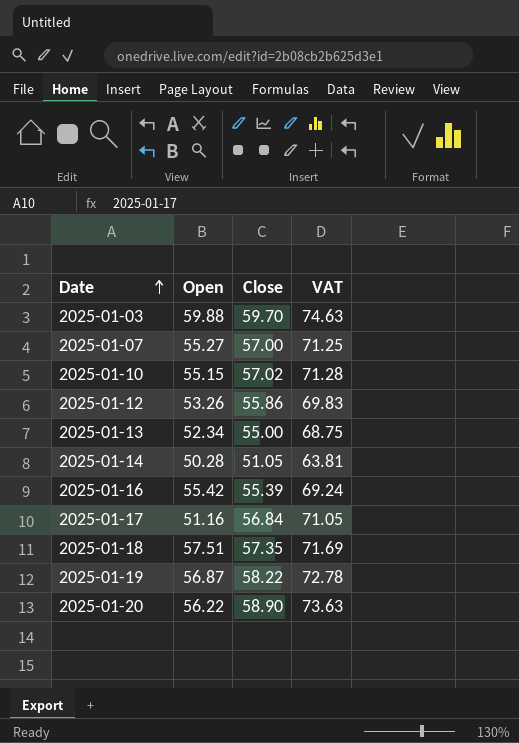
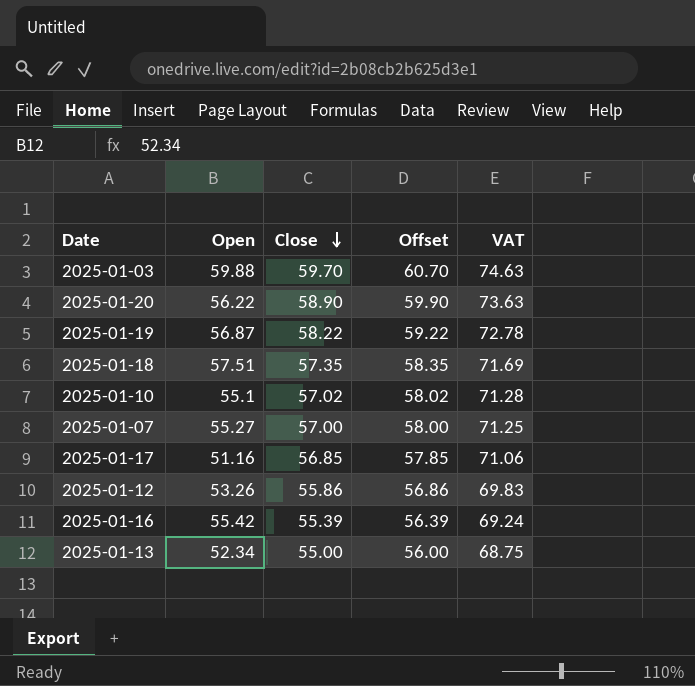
row order: Date ascending -> Close descending
column Offset | formula: none -> [Close] + 1
row 2025-01-14: 50.28 | 51.05 | 63.81 -> none
2025-01-10 | Open: 55.15 -> 55.1
2025-01-17 | Close: 56.84 -> 56.85
2025-01-17 | VAT: 71.05 -> 71.06

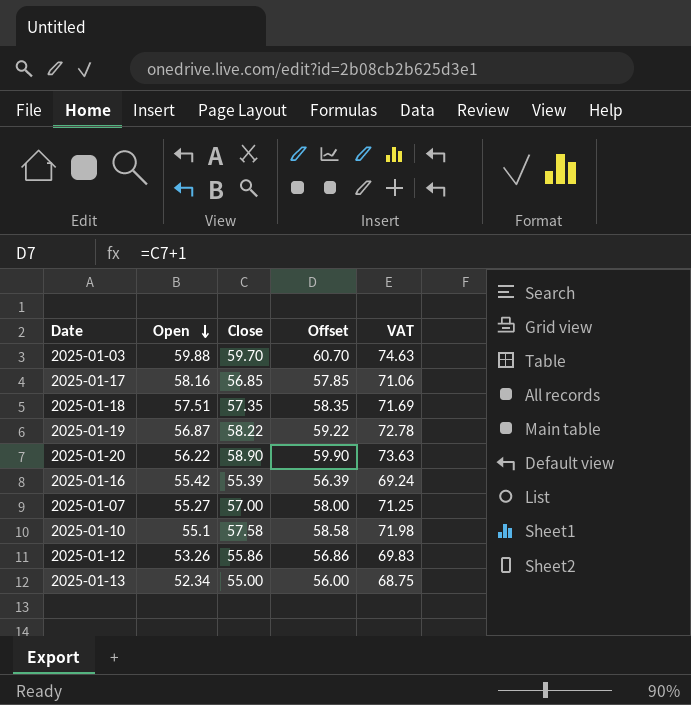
row order: Close descending -> Open descending
2025-01-17 | Open: 51.16 -> 58.16
2025-01-10 | Close: 57.02 -> 57.58
2025-01-10 | Offset: 58.02 -> 58.58
2025-01-10 | VAT: 71.28 -> 71.98

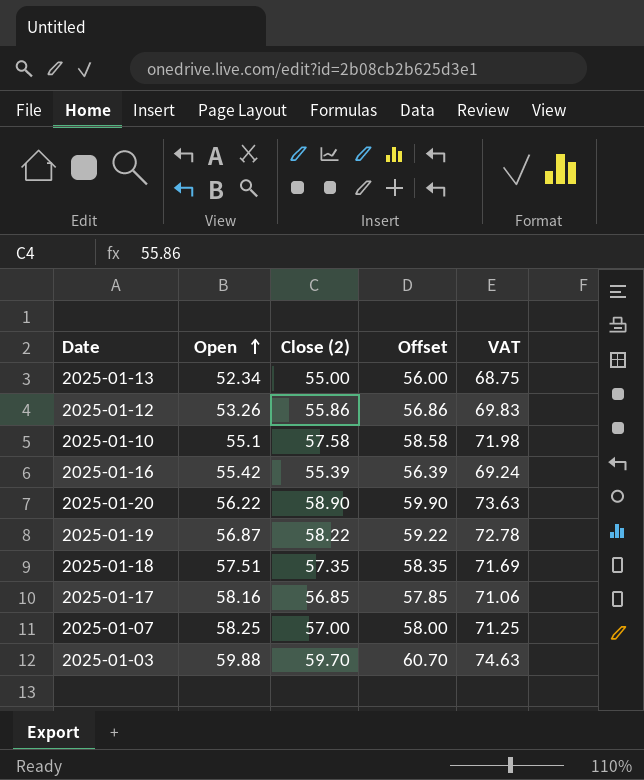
row order: Open descending -> Open ascending
column name: Close -> Close (2)
2025-01-07 | Open: 55.27 -> 58.25

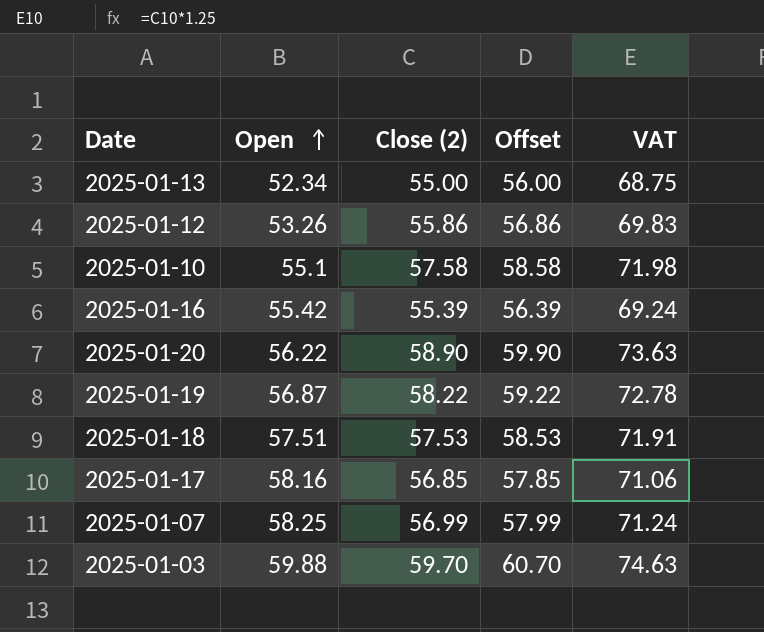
2025-01-18 | Close (2): 57.35 -> 57.53
2025-01-18 | Offset: 58.35 -> 58.53
2025-01-18 | VAT: 71.69 -> 71.91
2025-01-07 | Close (2): 57.00 -> 56.99
2025-01-07 | Offset: 58.00 -> 57.99
2025-01-07 | VAT: 71.25 -> 71.24

